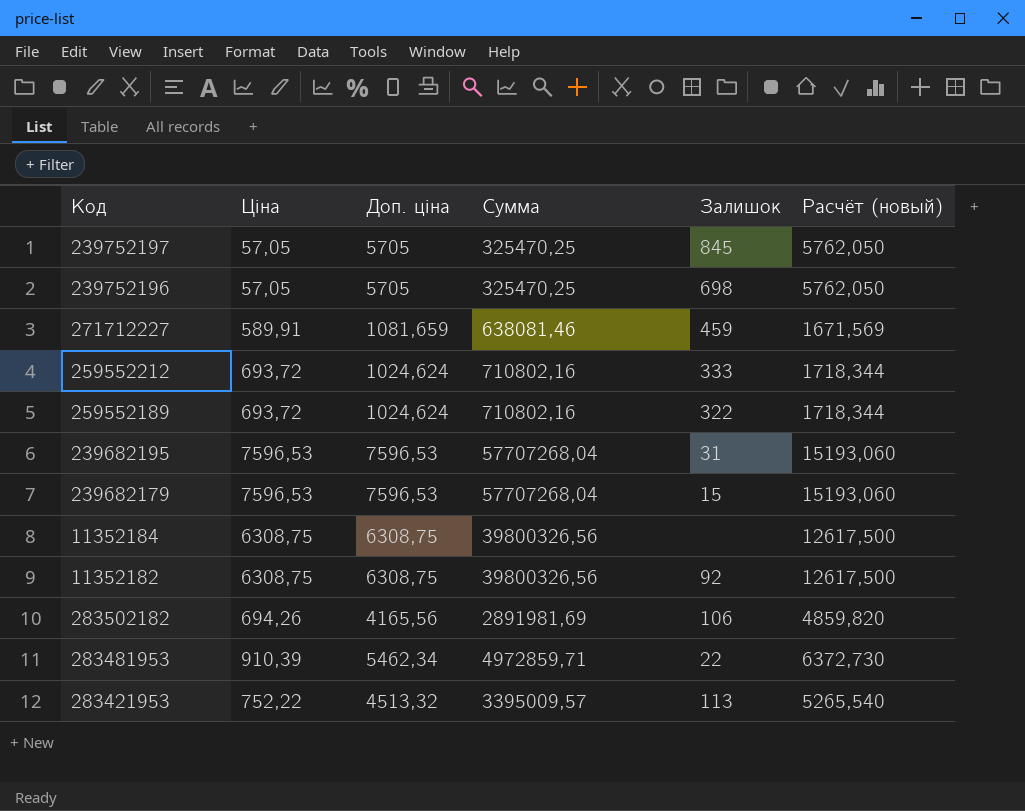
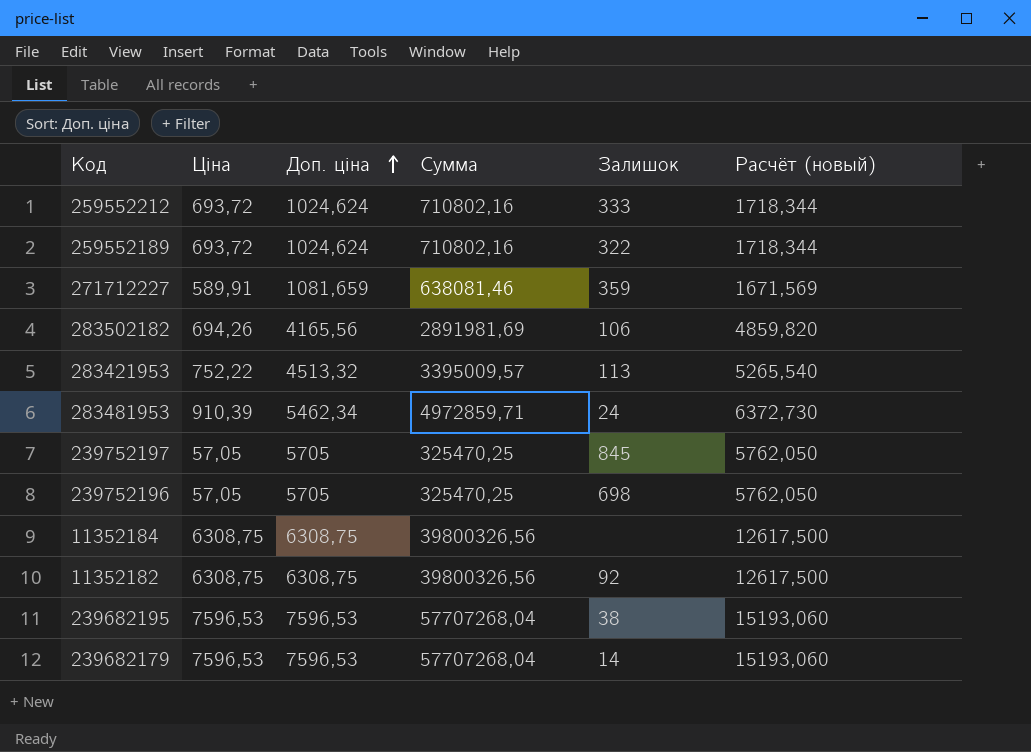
row order: none -> Доп. ціна ascending
271712227 | Залишок: 459 -> 359
283481953 | Залишок: 22 -> 24
239682195 | Залишок: 31 -> 38
239682179 | Залишок: 15 -> 14

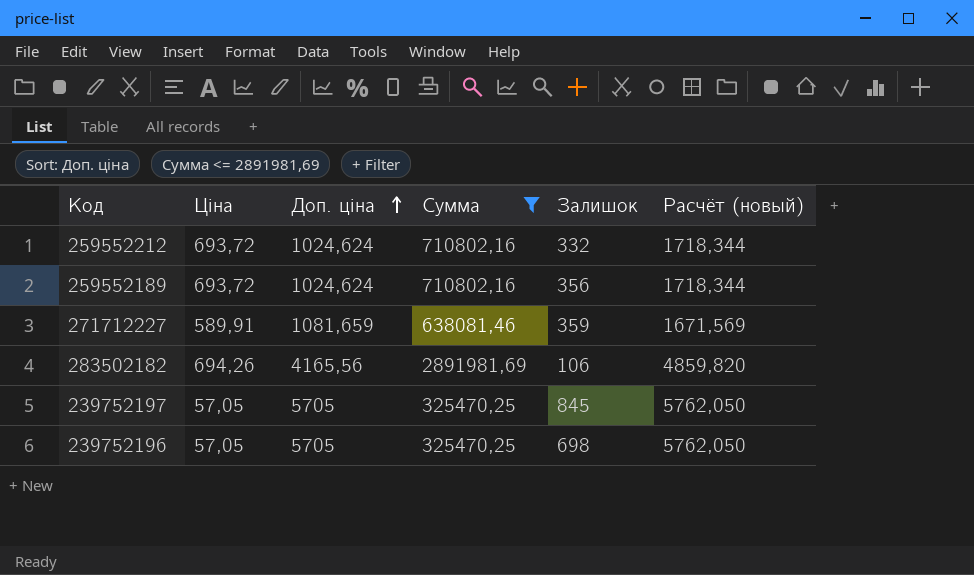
filter: none -> Сумма <= 2891981,69
259552212 | Залишок: 333 -> 332
259552189 | Залишок: 322 -> 356

